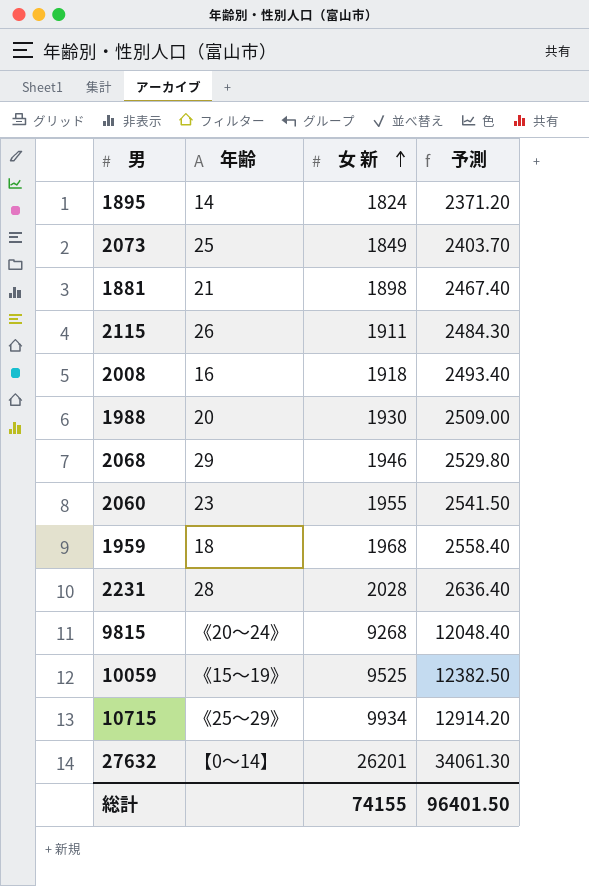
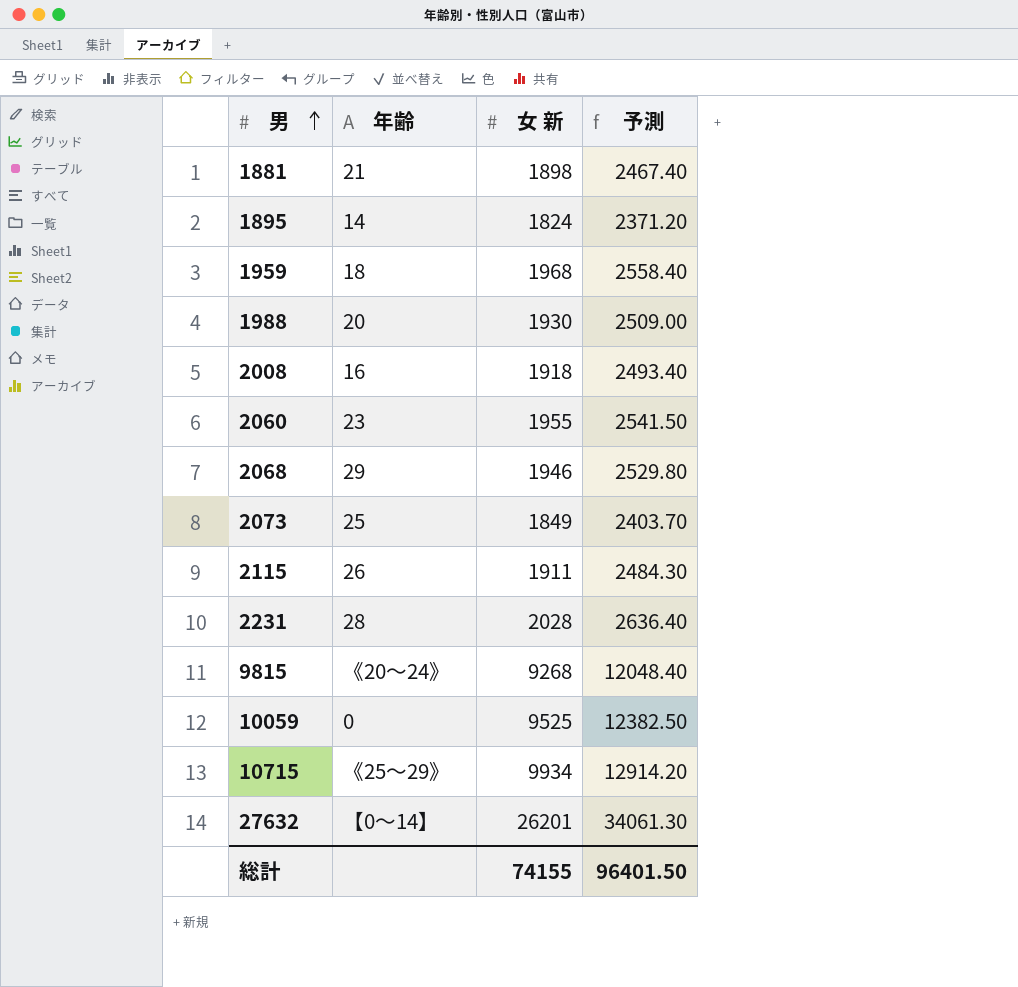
row order: 女 新 ascending -> 男 ascending
10059 | 年齢: 《15～19》 -> 0

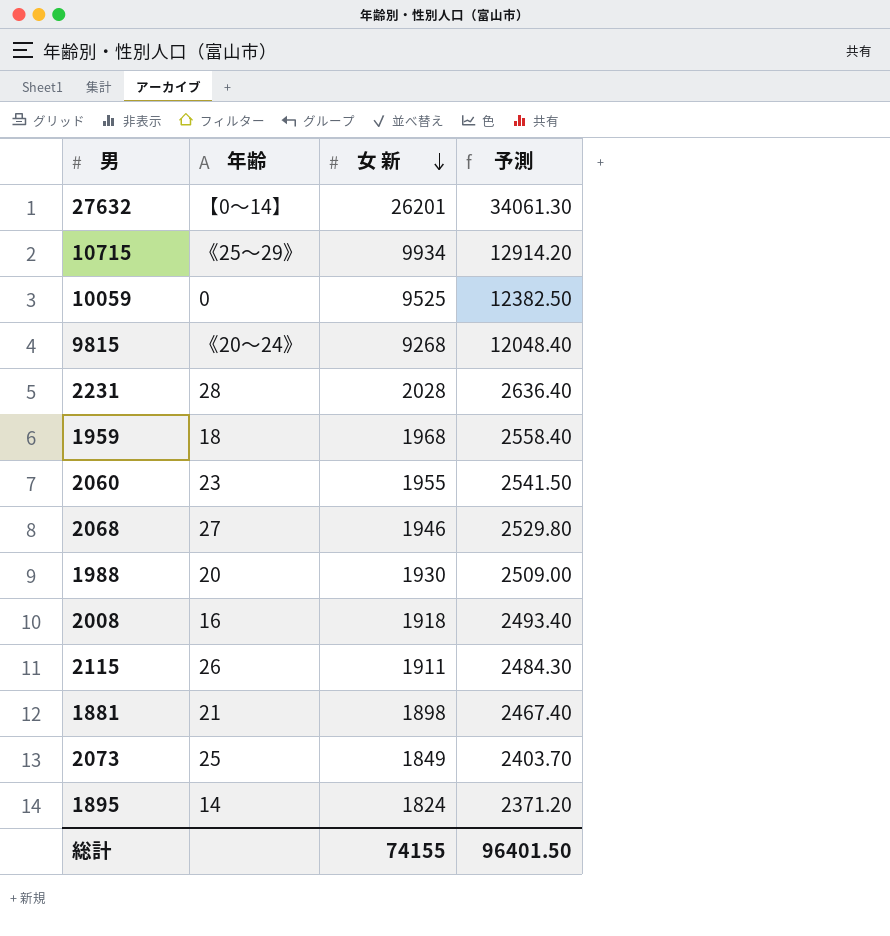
row order: 男 ascending -> 女 新 descending
2068 | 年齢: 29 -> 27

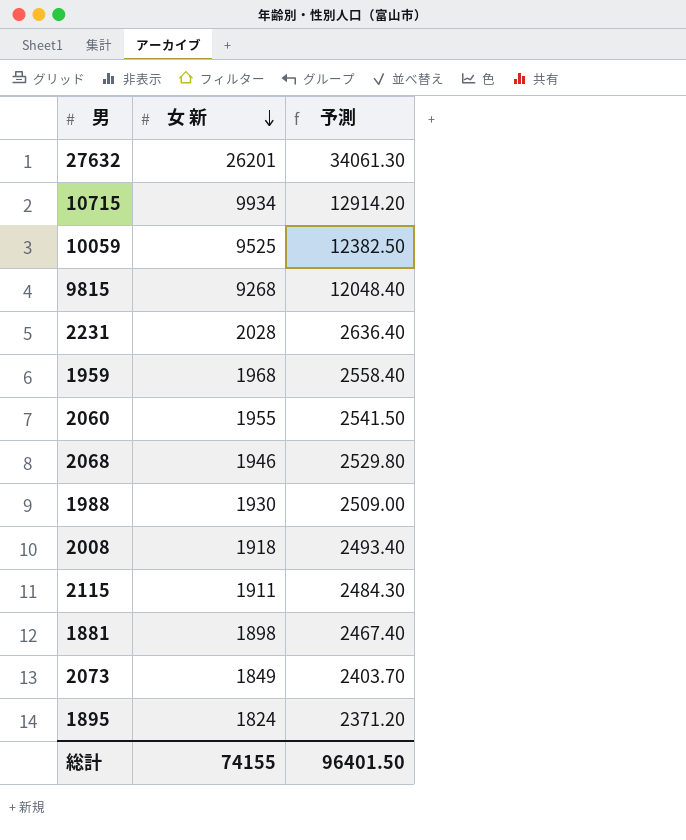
column 年齢 | position: 2 -> none

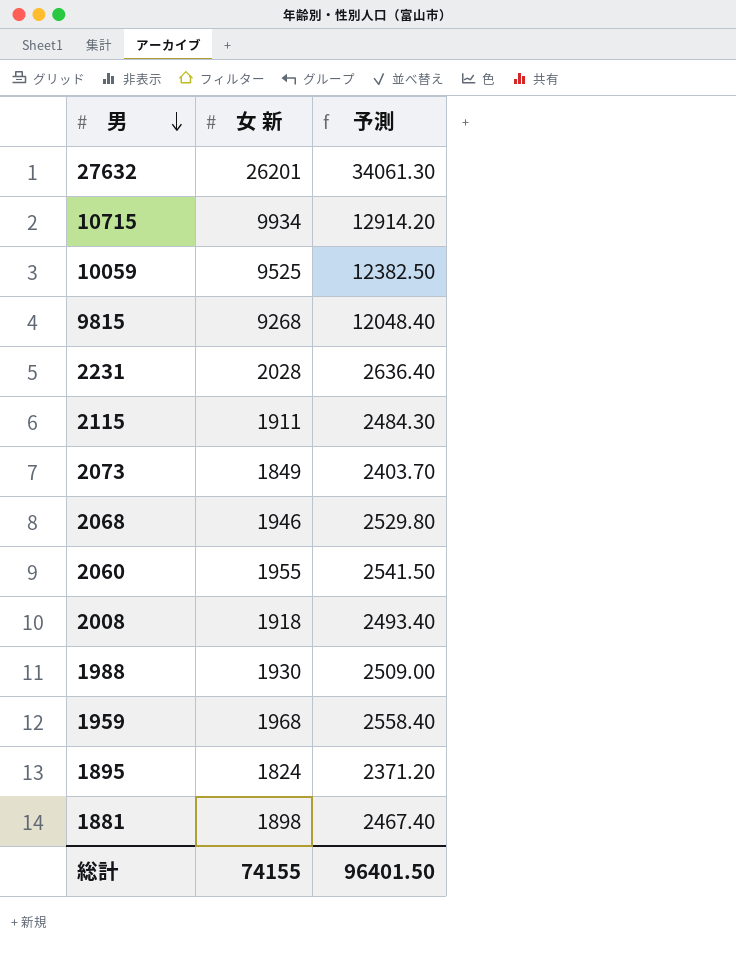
row order: 女 新 descending -> 男 descending

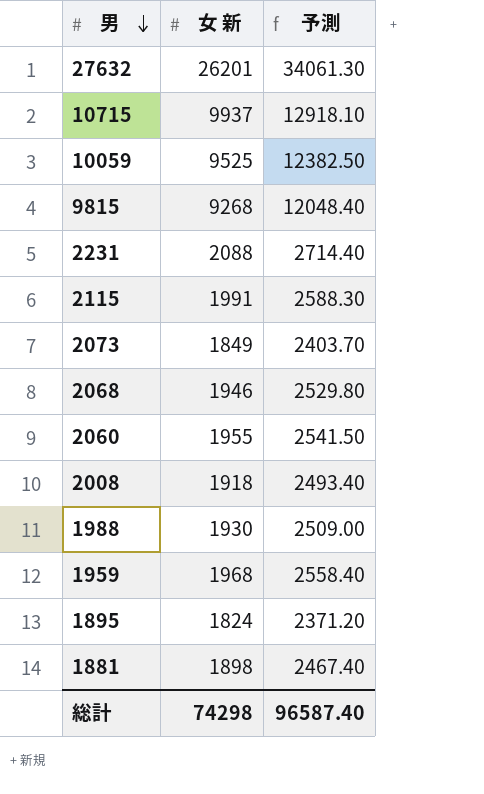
10715 | 女 新: 9934 -> 9937
10715 | 予測: 12914.20 -> 12918.10
2231 | 女 新: 2028 -> 2088
2231 | 予測: 2636.40 -> 2714.40
2115 | 女 新: 1911 -> 1991
2115 | 予測: 2484.30 -> 2588.30
総計 | 女 新: 74155 -> 74298
総計 | 予測: 96401.50 -> 96587.40

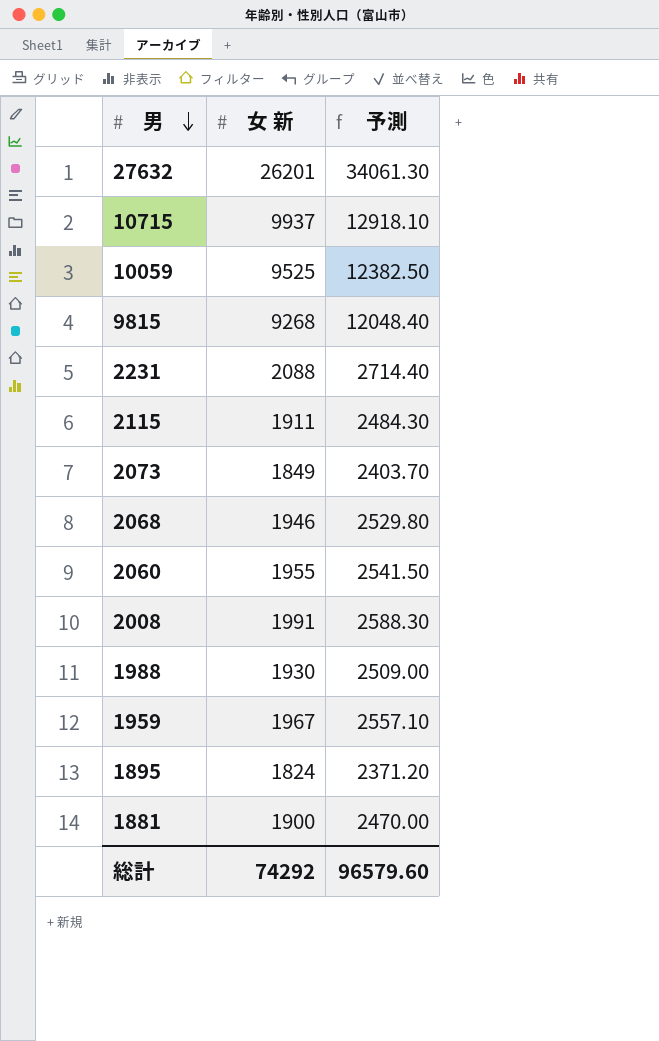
2115 | 女 新: 1991 -> 1911
2115 | 予測: 2588.30 -> 2484.30
2008 | 女 新: 1918 -> 1991
2008 | 予測: 2493.40 -> 2588.30
1959 | 女 新: 1968 -> 1967
1959 | 予測: 2558.40 -> 2557.10
1881 | 女 新: 1898 -> 1900
1881 | 予測: 2467.40 -> 2470.00
総計 | 女 新: 74298 -> 74292
総計 | 予測: 96587.40 -> 96579.60

